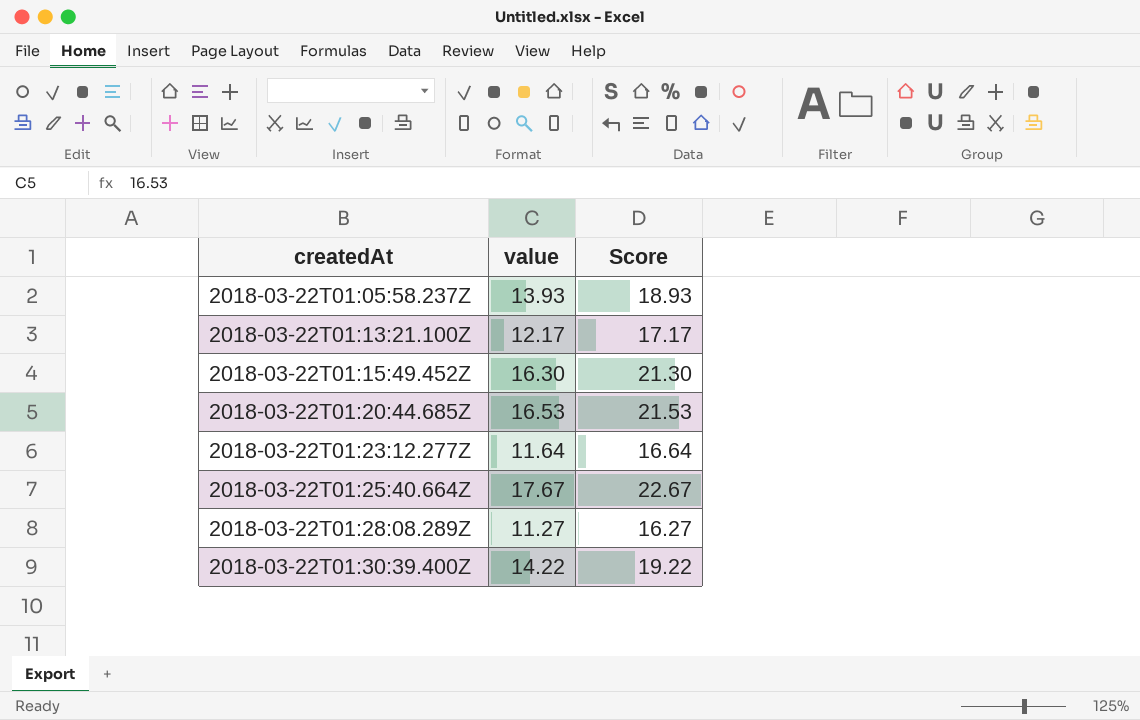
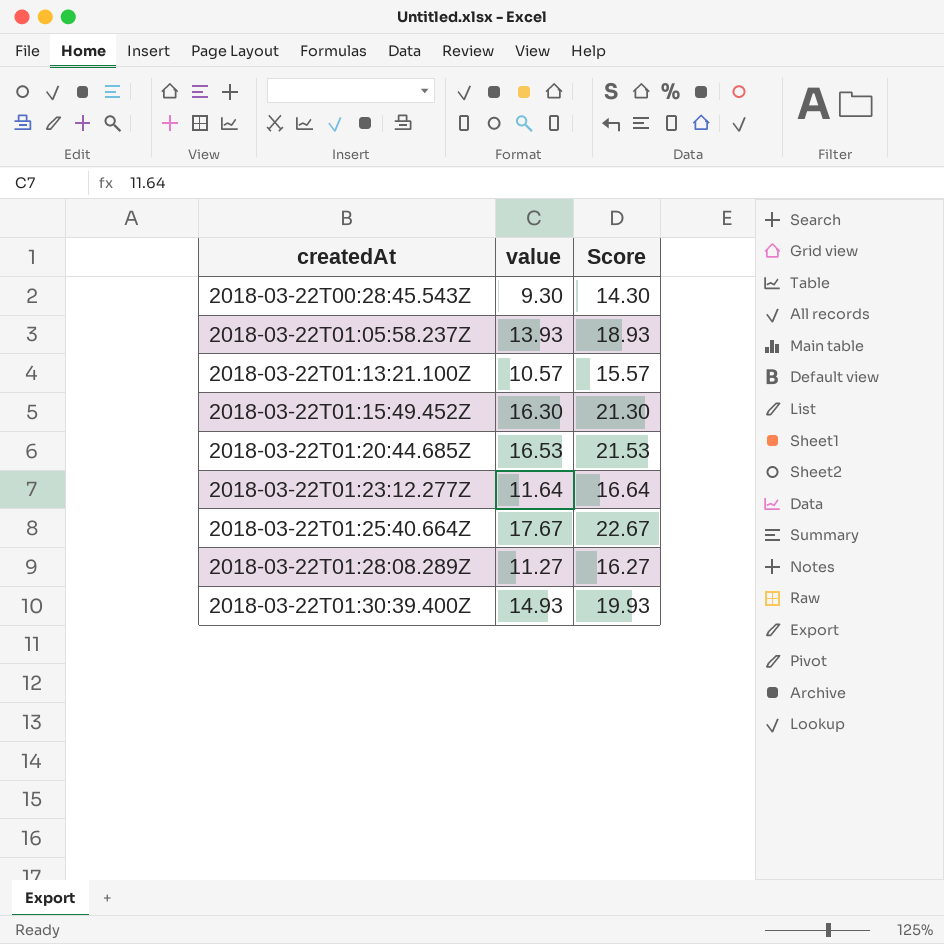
row 2018-03-22T00:28:45.543Z: none -> 9.30 | 14.30
2018-03-22T01:13:21.100Z | value: 12.17 -> 10.57
2018-03-22T01:13:21.100Z | Score: 17.17 -> 15.57
2018-03-22T01:30:39.400Z | value: 14.22 -> 14.93
2018-03-22T01:30:39.400Z | Score: 19.22 -> 19.93

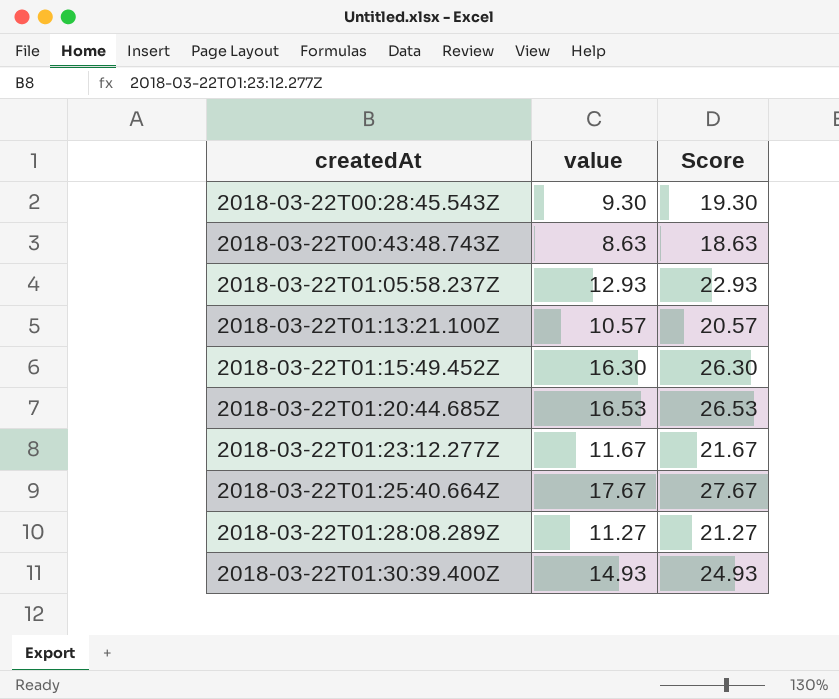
column Score | formula: [value] + 5 -> [value] + 10
row 2018-03-22T00:43:48.743Z: none -> 8.63 | 18.63
2018-03-22T01:05:58.237Z | value: 13.93 -> 12.93
2018-03-22T01:23:12.277Z | value: 11.64 -> 11.67

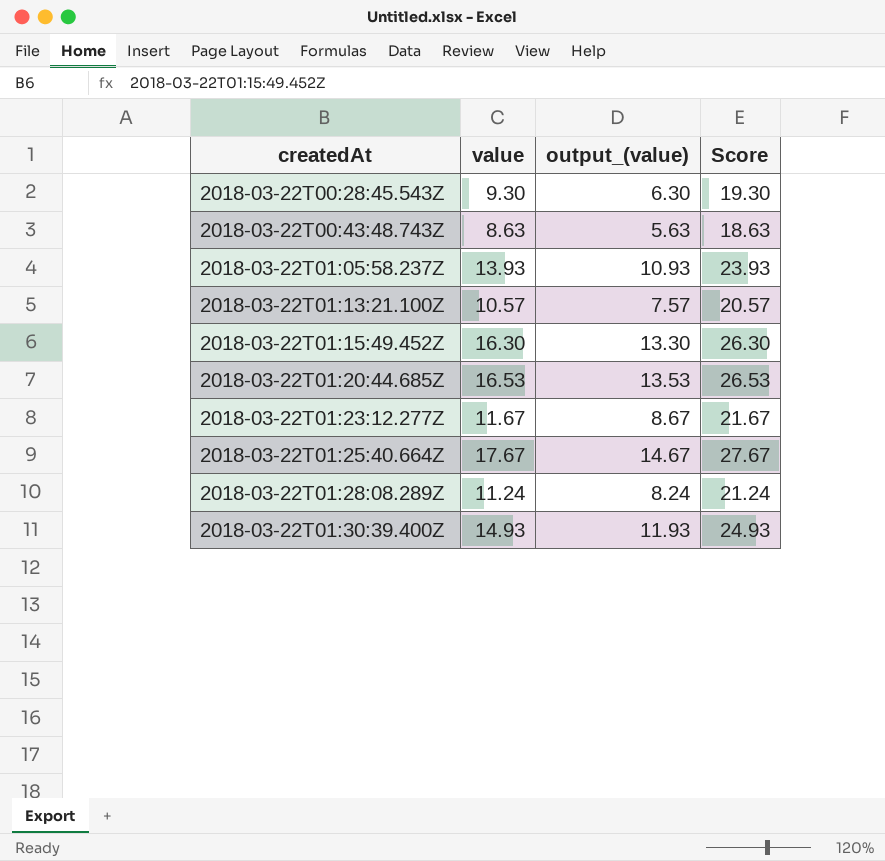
column output_(value) | formula: none -> [value] - 3
2018-03-22T01:05:58.237Z | value: 12.93 -> 13.93
2018-03-22T01:05:58.237Z | Score: 22.93 -> 23.93
2018-03-22T01:28:08.289Z | value: 11.27 -> 11.24
2018-03-22T01:28:08.289Z | Score: 21.27 -> 21.24

